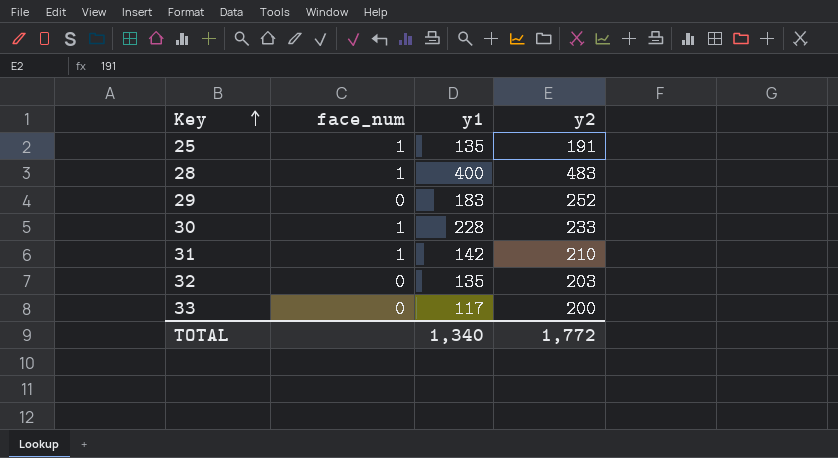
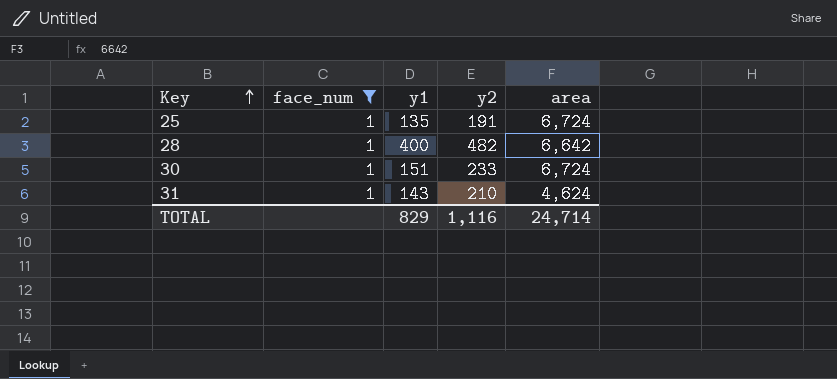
filter: none -> face_num = 1
column area | position: none -> 5
28 | y2: 483 -> 482
30 | y1: 228 -> 151
31 | y1: 142 -> 143
TOTAL | y1: 1,340 -> 829
TOTAL | y2: 1,772 -> 1,116

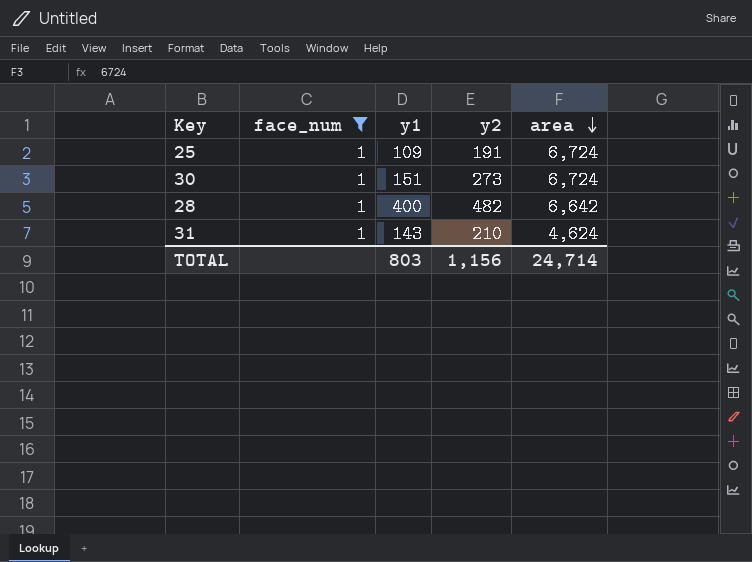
row order: Key ascending -> area descending
25 | y1: 135 -> 109
30 | y2: 233 -> 273
TOTAL | y1: 829 -> 803
TOTAL | y2: 1,116 -> 1,156

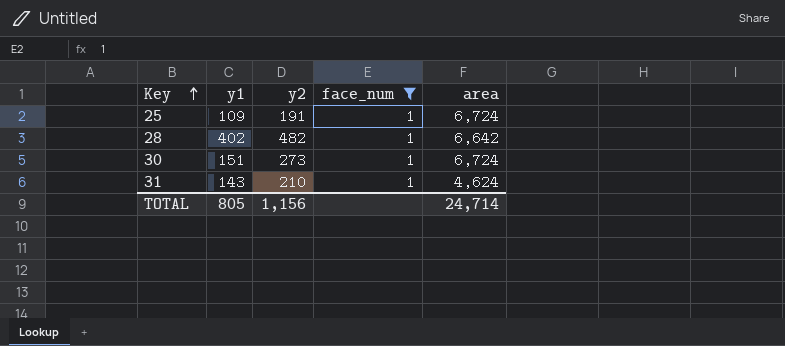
row order: area descending -> Key ascending
column face_num | position: 2 -> 4
28 | y1: 400 -> 402
TOTAL | y1: 803 -> 805

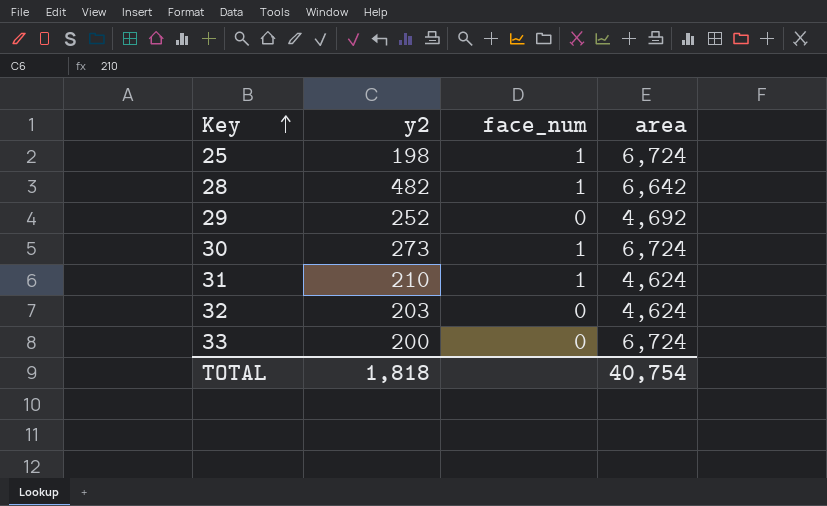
filter: face_num = 1 -> none
column y1 | position: 2 -> none
25 | y2: 191 -> 198
TOTAL | y2: 1,156 -> 1,818
TOTAL | area: 24,714 -> 40,754

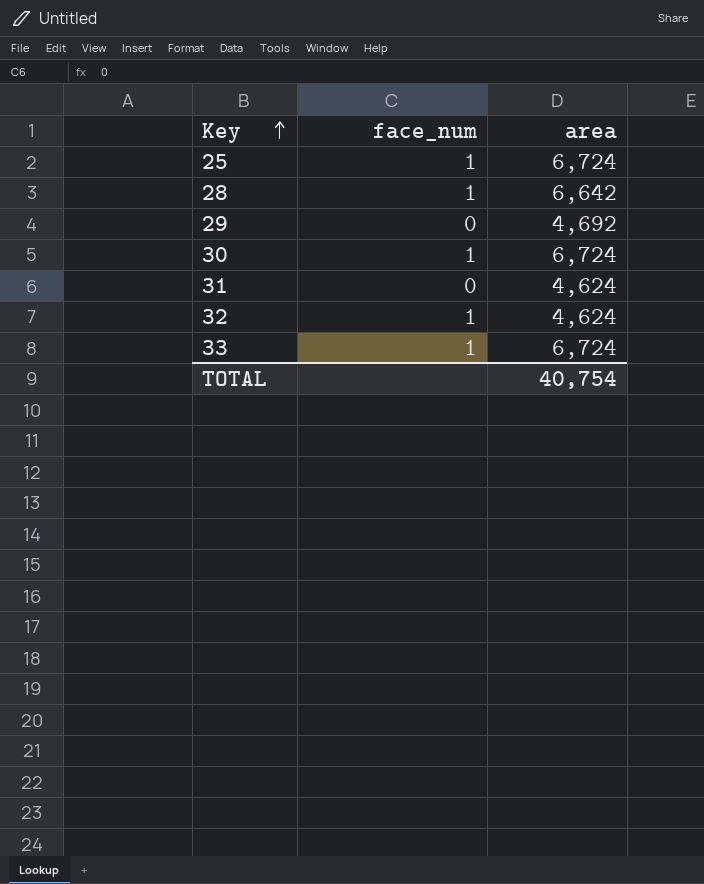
column y2 | position: 2 -> none
31 | face_num: 1 -> 0
32 | face_num: 0 -> 1
33 | face_num: 0 -> 1

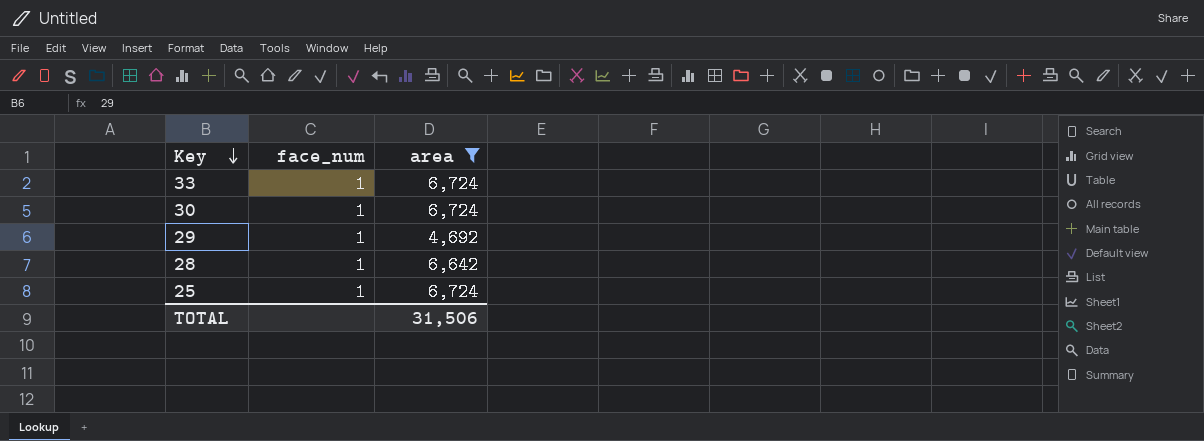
filter: none -> area != 4,624
row order: Key ascending -> Key descending
29 | face_num: 0 -> 1
TOTAL | area: 40,754 -> 31,506

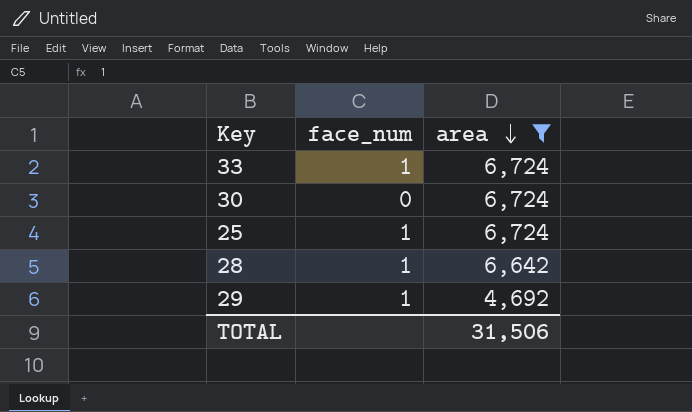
row order: Key descending -> area descending
30 | face_num: 1 -> 0

